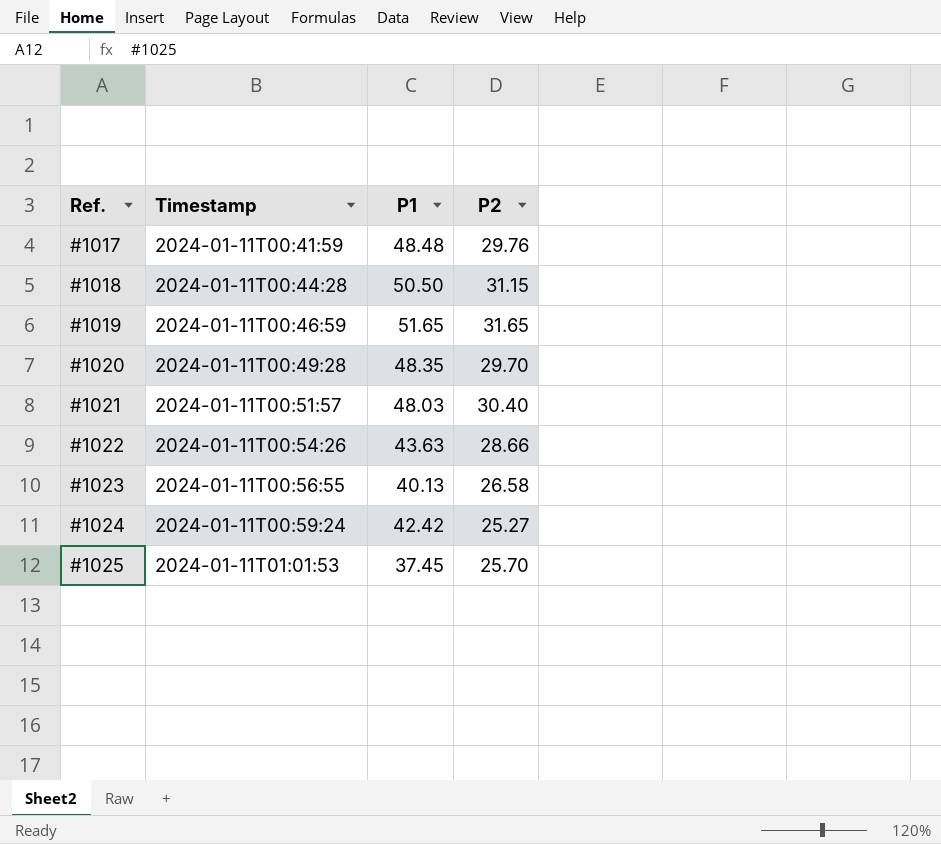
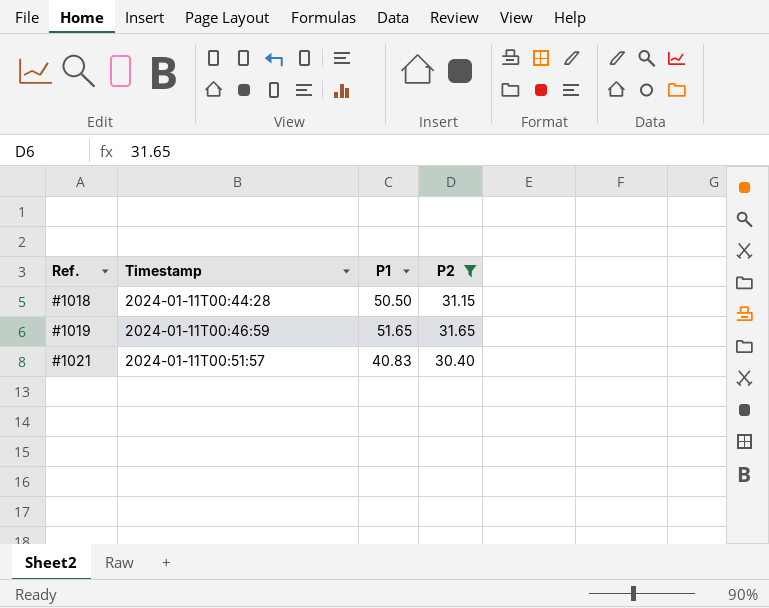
filter: none -> P2 >= 30.40
#1021 | P1: 48.03 -> 40.83

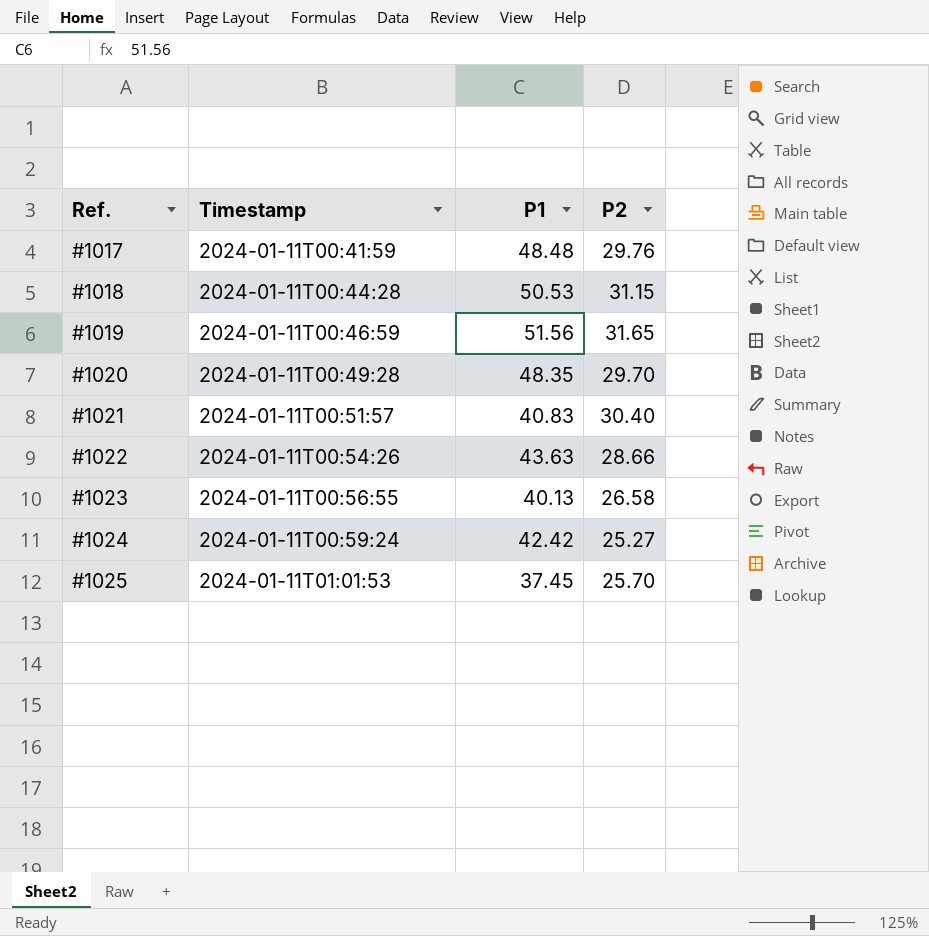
filter: P2 >= 30.40 -> none
#1018 | P1: 50.50 -> 50.53
#1019 | P1: 51.65 -> 51.56

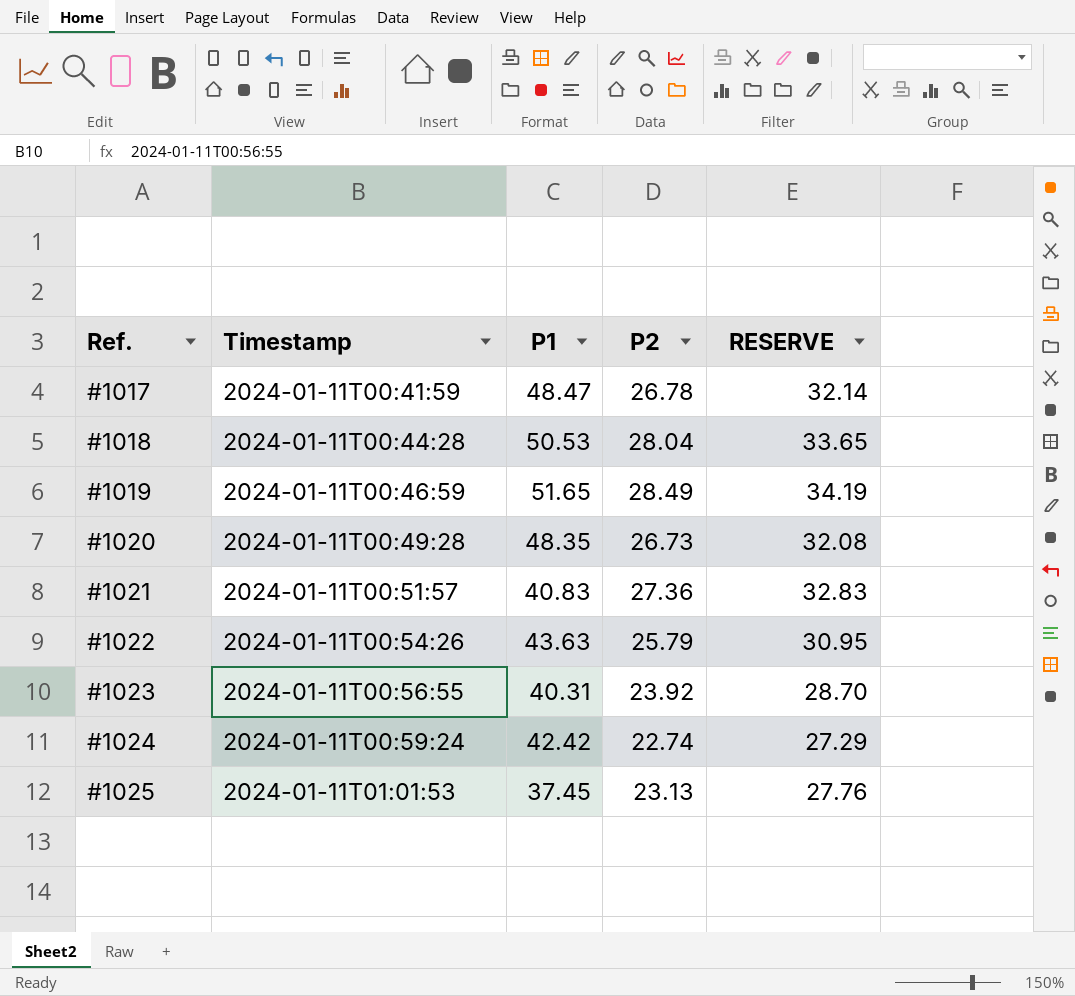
column RESERVE | formula: none -> [P2] * 1.2
#1017 | P1: 48.48 -> 48.47
#1017 | P2: 29.76 -> 26.78
#1018 | P2: 31.15 -> 28.04
#1019 | P1: 51.56 -> 51.65
#1019 | P2: 31.65 -> 28.49
#1020 | P2: 29.70 -> 26.73
#1021 | P2: 30.40 -> 27.36
#1022 | P2: 28.66 -> 25.79
#1023 | P1: 40.13 -> 40.31
#1023 | P2: 26.58 -> 23.92
#1024 | P2: 25.27 -> 22.74
#1025 | P2: 25.70 -> 23.13

